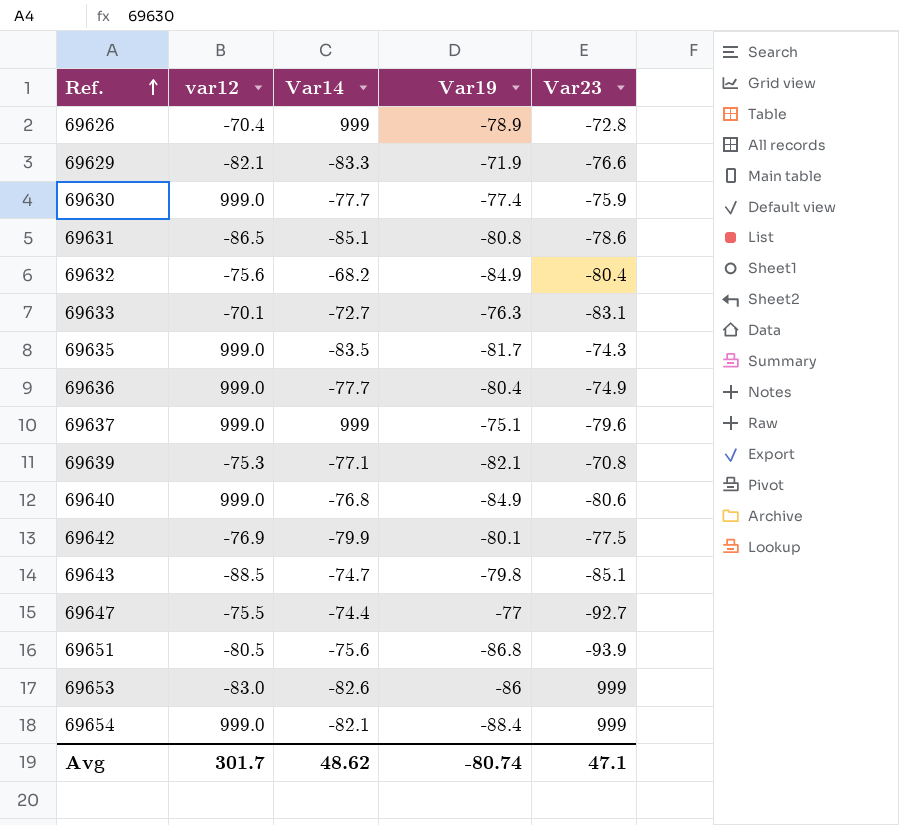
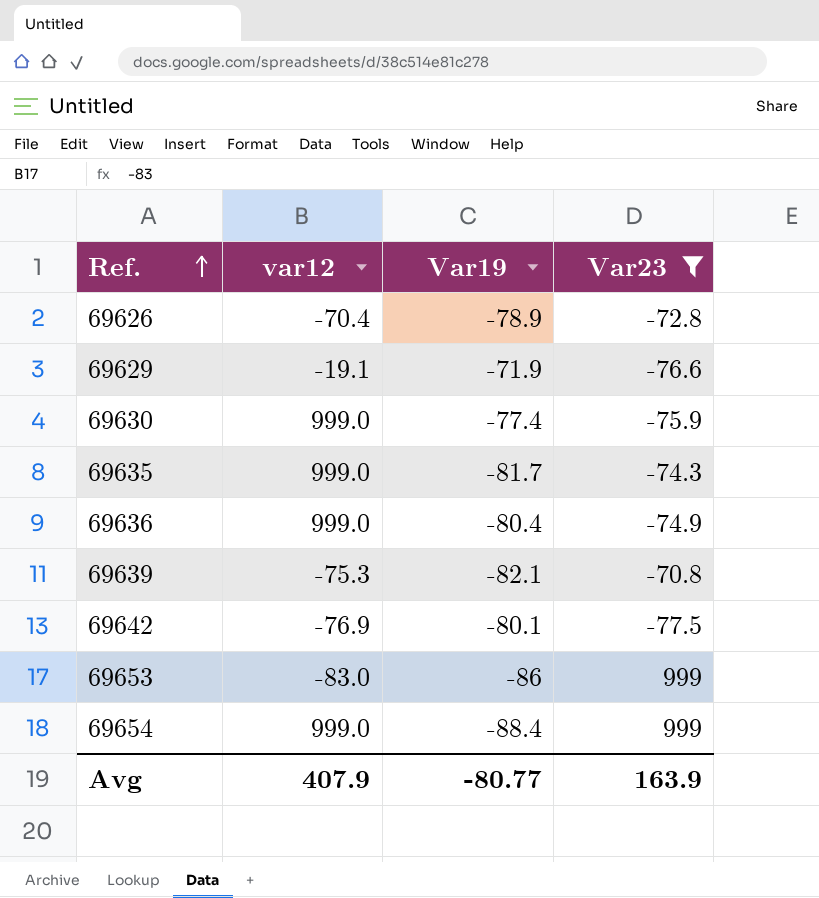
filter: none -> Var23 >= -77.5
column Var14 | position: 3 -> none
69629 | var12: -82.1 -> -19.1
Avg | var12: 301.7 -> 407.9
Avg | Var19: -80.74 -> -80.77
Avg | Var23: 47.1 -> 163.9

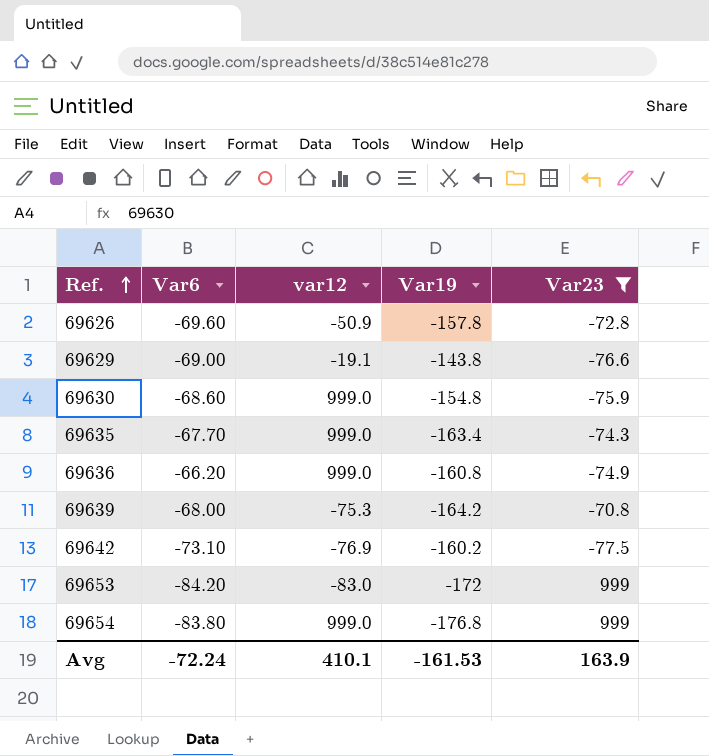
column Var6 | position: none -> 2
69626 | var12: -70.4 -> -50.9
69626 | Var19: -78.9 -> -157.8
69629 | Var19: -71.9 -> -143.8
69630 | Var19: -77.4 -> -154.8
69635 | Var19: -81.7 -> -163.4
69636 | Var19: -80.4 -> -160.8
69639 | Var19: -82.1 -> -164.2
69642 | Var19: -80.1 -> -160.2
69653 | Var19: -86 -> -172
69654 | Var19: -88.4 -> -176.8
Avg | var12: 407.9 -> 410.1
Avg | Var19: -80.77 -> -161.53

